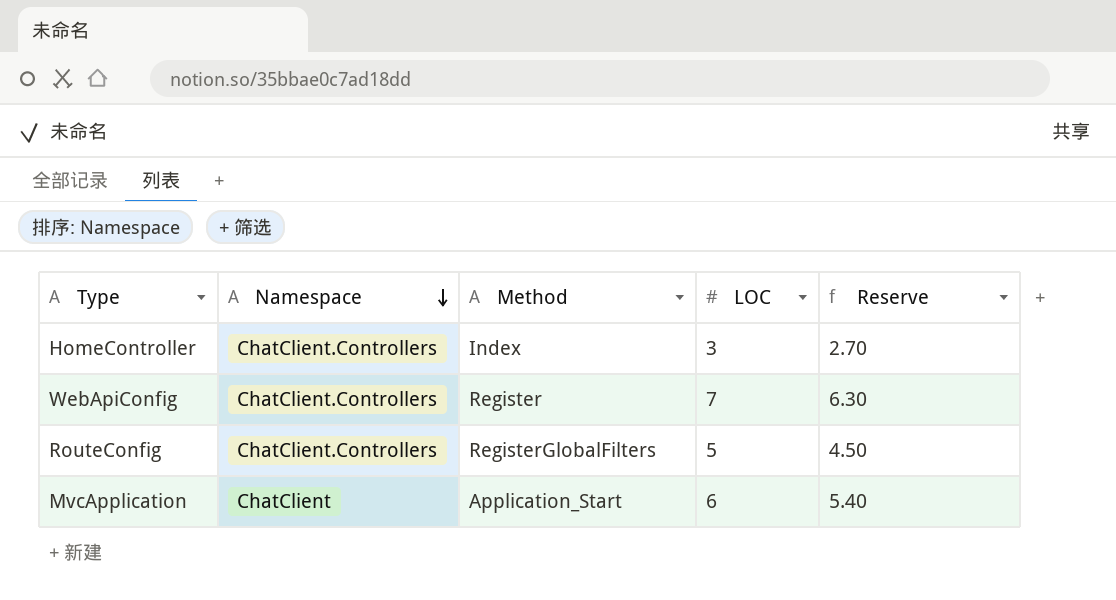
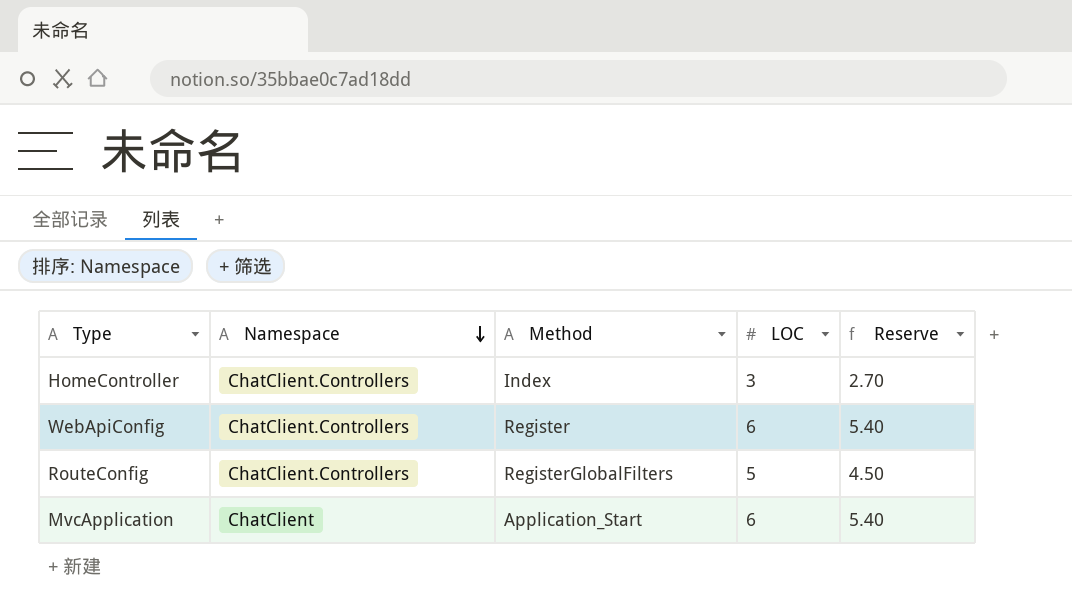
WebApiConfig | LOC: 7 -> 6
WebApiConfig | Reserve: 6.30 -> 5.40

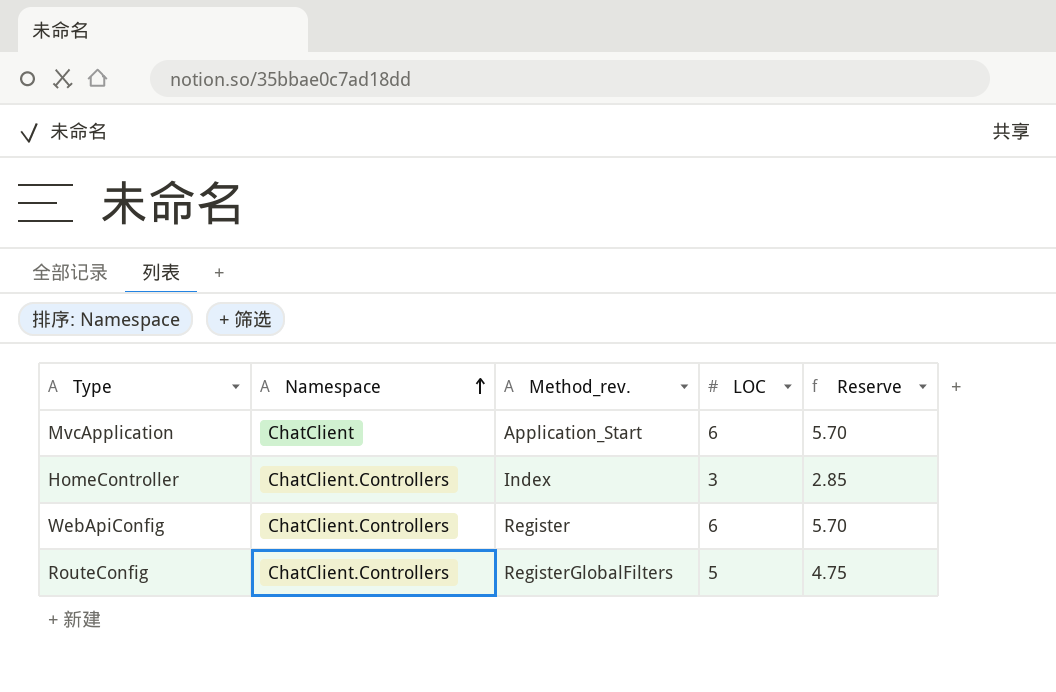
row order: Namespace descending -> Namespace ascending
column name: Method -> Method_rev.
column Reserve | formula: [LOC] * 0.9 -> [LOC] * 0.95

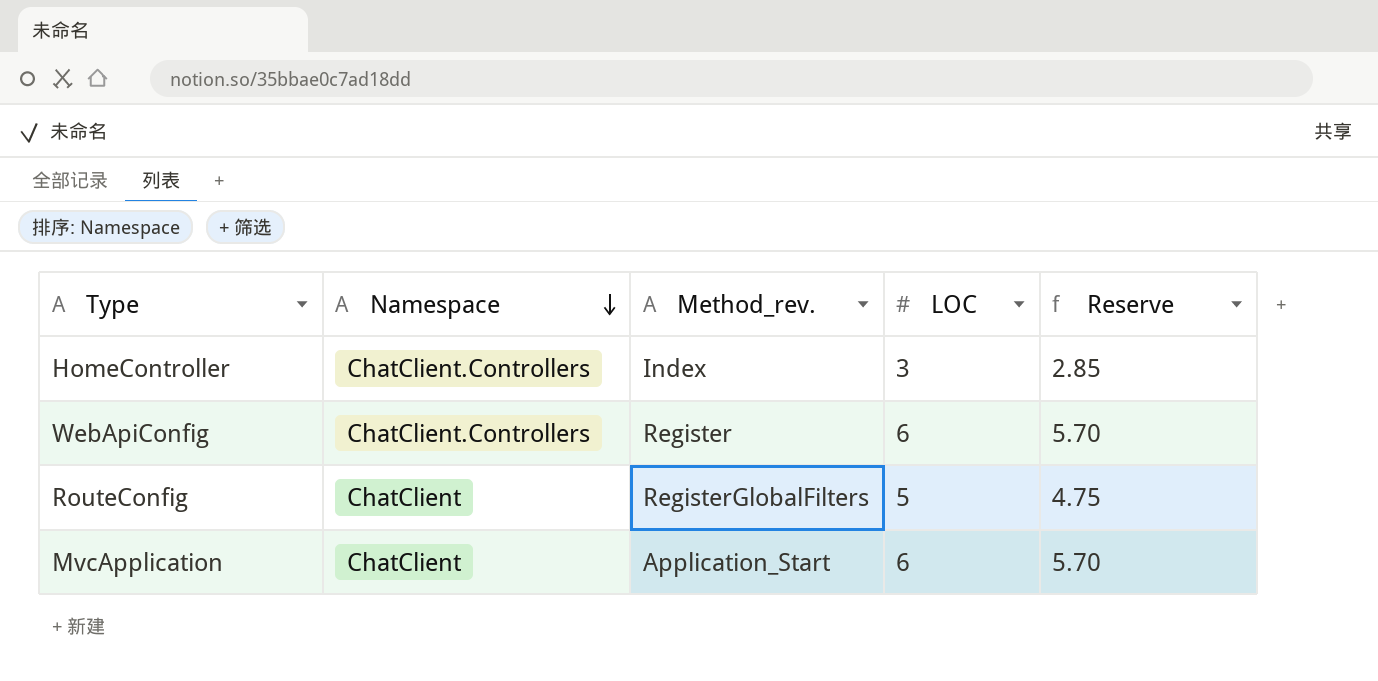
row order: Namespace ascending -> Namespace descending
RouteConfig | Namespace: ChatClient.Controllers -> ChatClient

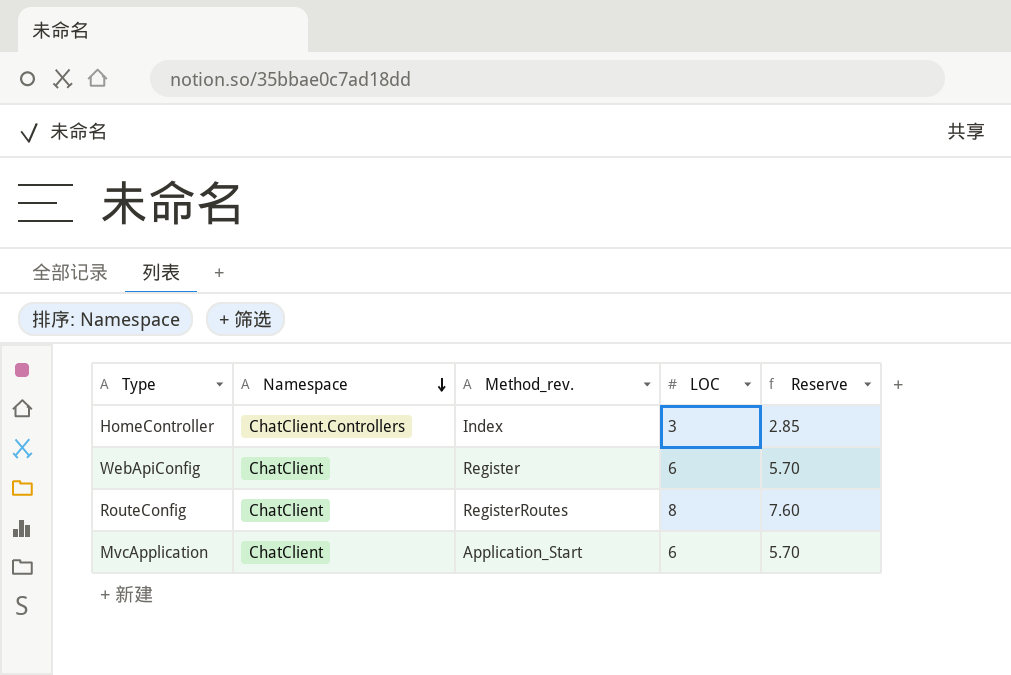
WebApiConfig | Namespace: ChatClient.Controllers -> ChatClient
RouteConfig | Method_rev.: RegisterGlobalFilters -> RegisterRoutes
RouteConfig | LOC: 5 -> 8
RouteConfig | Reserve: 4.75 -> 7.60

